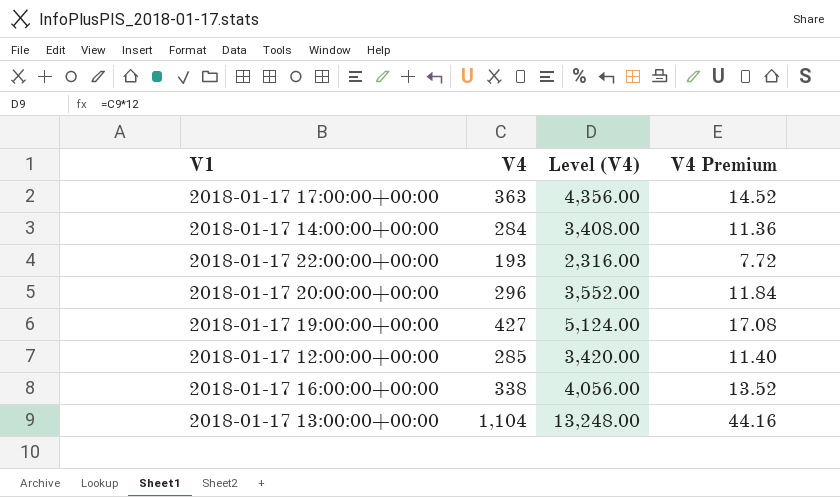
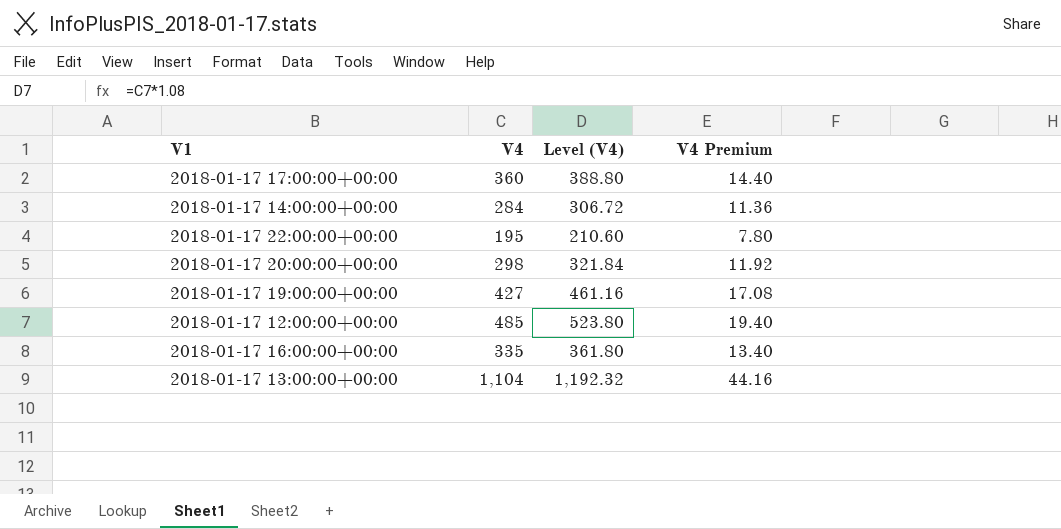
column Level (V4) | formula: [V4] * 12 -> [V4] * 1.08
2018-01-17 17:00:00+00:00 | V4: 363 -> 360
2018-01-17 17:00:00+00:00 | V4 Premium: 14.52 -> 14.40
2018-01-17 22:00:00+00:00 | V4: 193 -> 195
2018-01-17 22:00:00+00:00 | V4 Premium: 7.72 -> 7.80
2018-01-17 20:00:00+00:00 | V4: 296 -> 298
2018-01-17 20:00:00+00:00 | V4 Premium: 11.84 -> 11.92
2018-01-17 12:00:00+00:00 | V4: 285 -> 485
2018-01-17 12:00:00+00:00 | V4 Premium: 11.40 -> 19.40
2018-01-17 16:00:00+00:00 | V4: 338 -> 335
2018-01-17 16:00:00+00:00 | V4 Premium: 13.52 -> 13.40

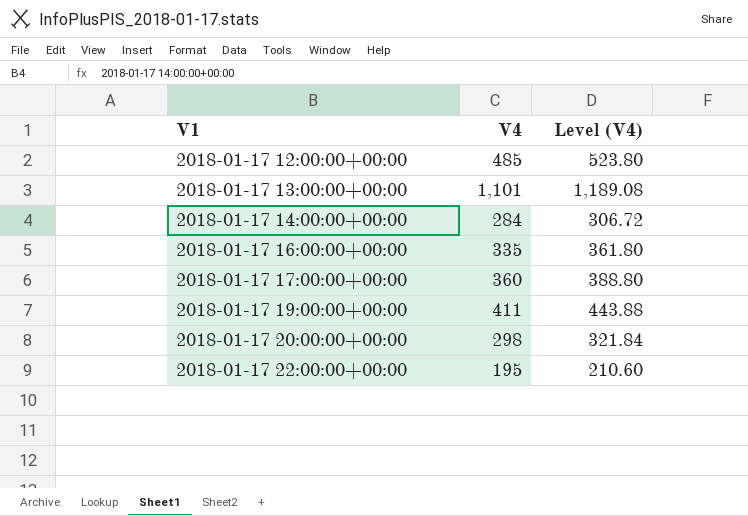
row order: none -> V1 ascending
column V4 Premium | formula: [V4] * 0.04 -> none
2018-01-17 13:00:00+00:00 | V4: 1,104 -> 1,101
2018-01-17 13:00:00+00:00 | Level (V4): 1,192.32 -> 1,189.08
2018-01-17 19:00:00+00:00 | V4: 427 -> 411
2018-01-17 19:00:00+00:00 | Level (V4): 461.16 -> 443.88

